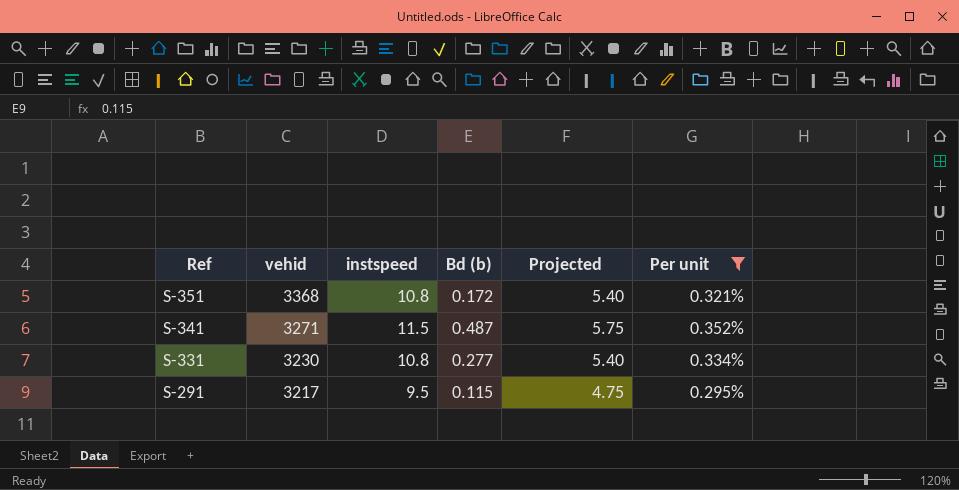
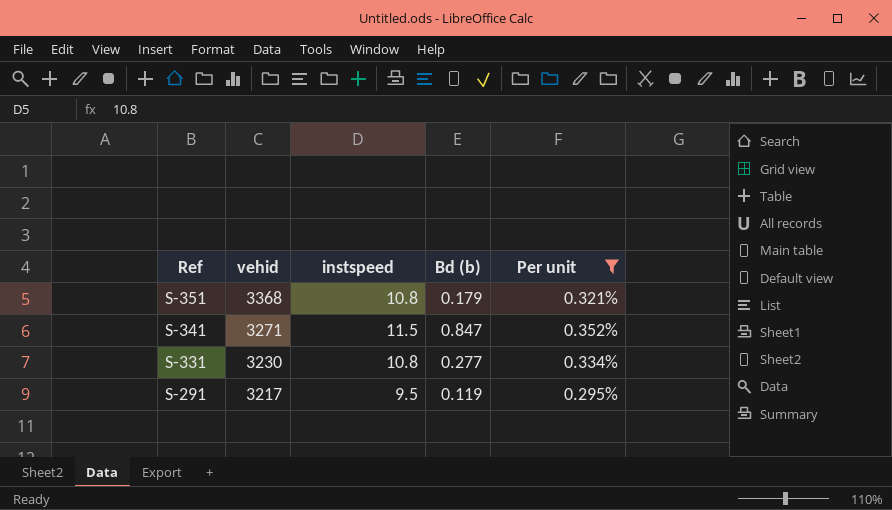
column Projected | formula: [instspeed] * 0.5 -> none
S-351 | Bd (b): 0.172 -> 0.179
S-341 | Bd (b): 0.487 -> 0.847
S-291 | Bd (b): 0.115 -> 0.119

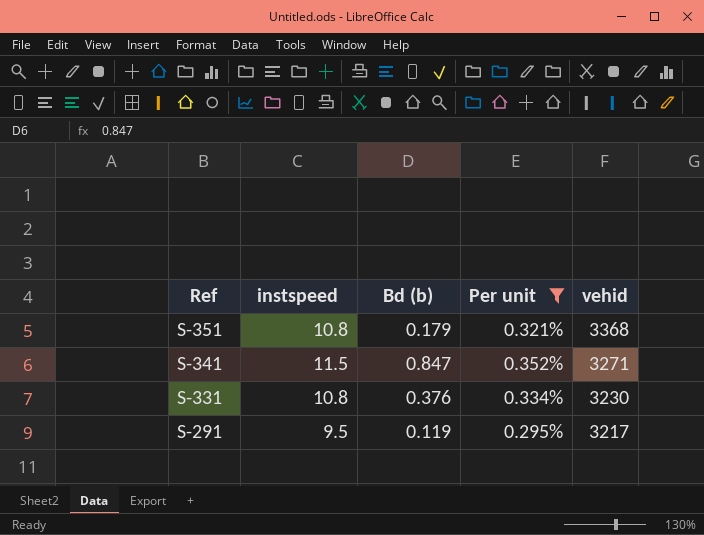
column vehid | position: 2 -> 5
S-331 | Bd (b): 0.277 -> 0.376

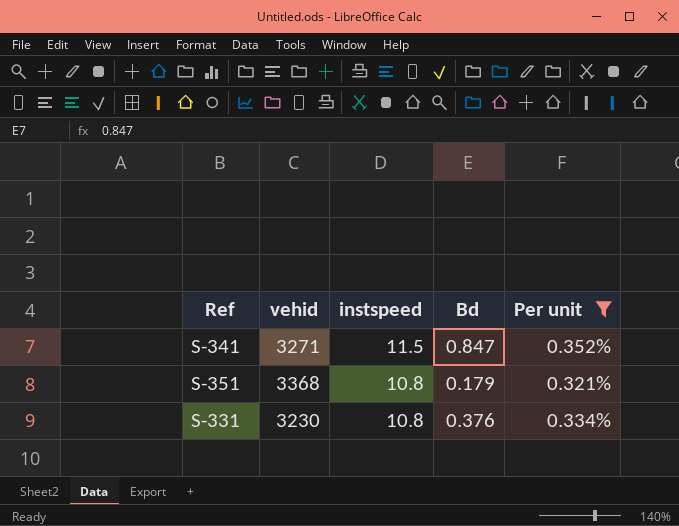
row order: Ref descending -> instspeed descending
column vehid | position: 5 -> 2
column name: Bd (b) -> Bd
row S-291: 9.5 | 0.119 | 0.295% | 3217 -> none

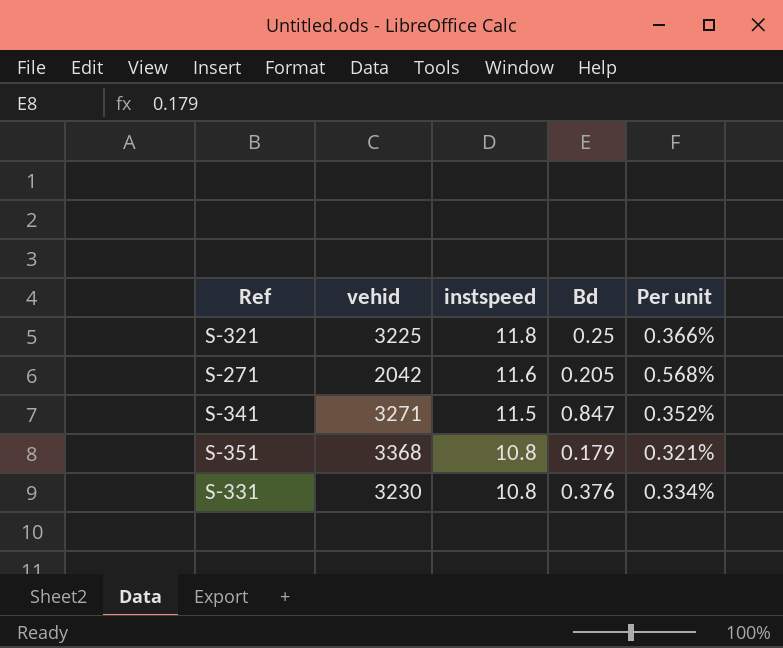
filter: Per unit <= 0.352% -> none

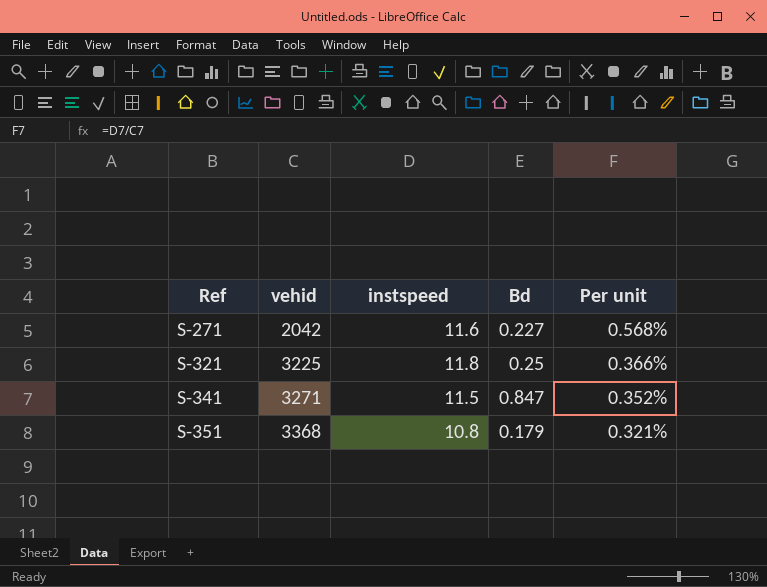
row order: instspeed descending -> Ref ascending
row S-331: 3230 | 10.8 | 0.376 | 0.334% -> none
S-271 | Bd: 0.205 -> 0.227

